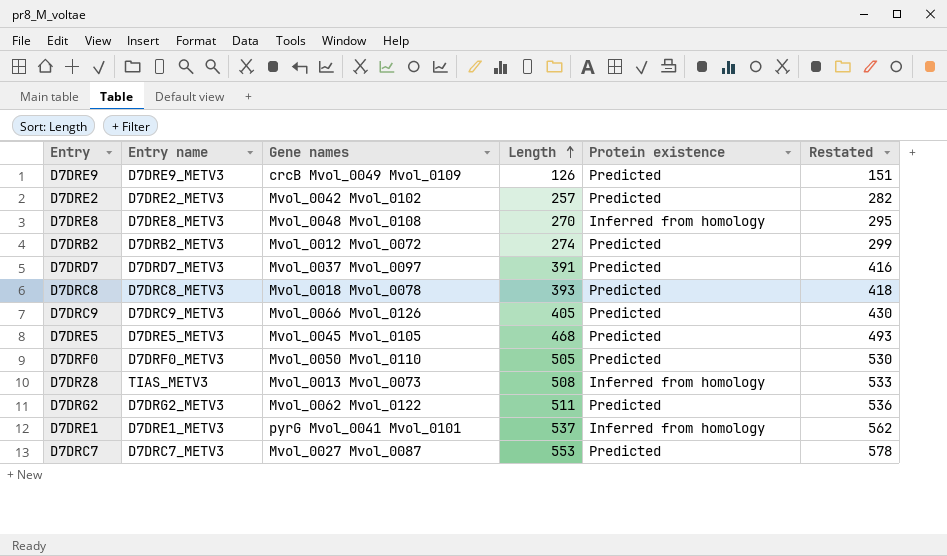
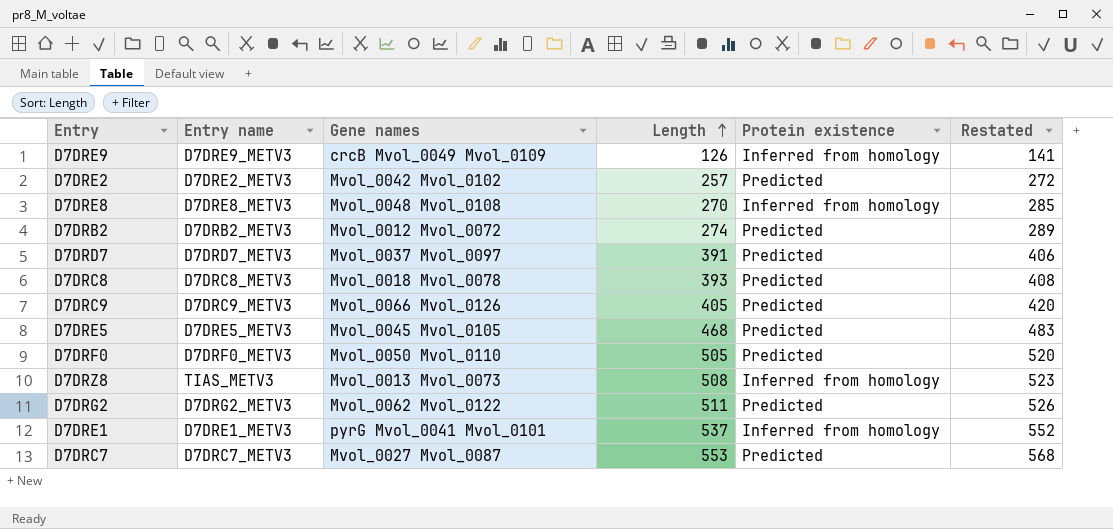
column Restated | formula: [Length] + 25 -> [Length] + 15
D7DRE9 | Protein existence: Predicted -> Inferred from homology

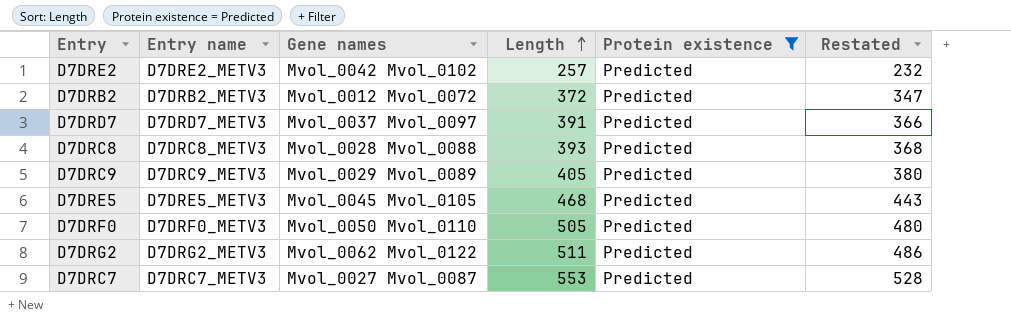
filter: none -> Protein existence = Predicted
column Restated | formula: [Length] + 15 -> [Length] - 25
D7DRB2 | Length: 274 -> 372
D7DRC8 | Gene names: Mvol_0018 Mvol_0078 -> Mvol_0028 Mvol_0088
D7DRC9 | Gene names: Mvol_0066 Mvol_0126 -> Mvol_0029 Mvol_0089

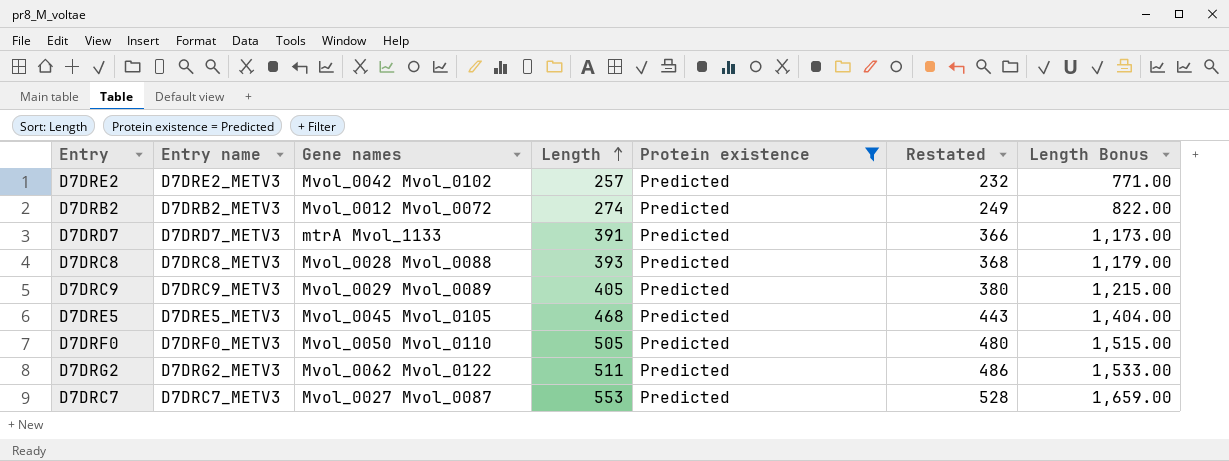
column Length Bonus | formula: none -> [Length] * 3
D7DRB2 | Length: 372 -> 274
D7DRB2 | Restated: 347 -> 249
D7DRD7 | Gene names: Mvol_0037 Mvol_0097 -> mtrA Mvol_1133

